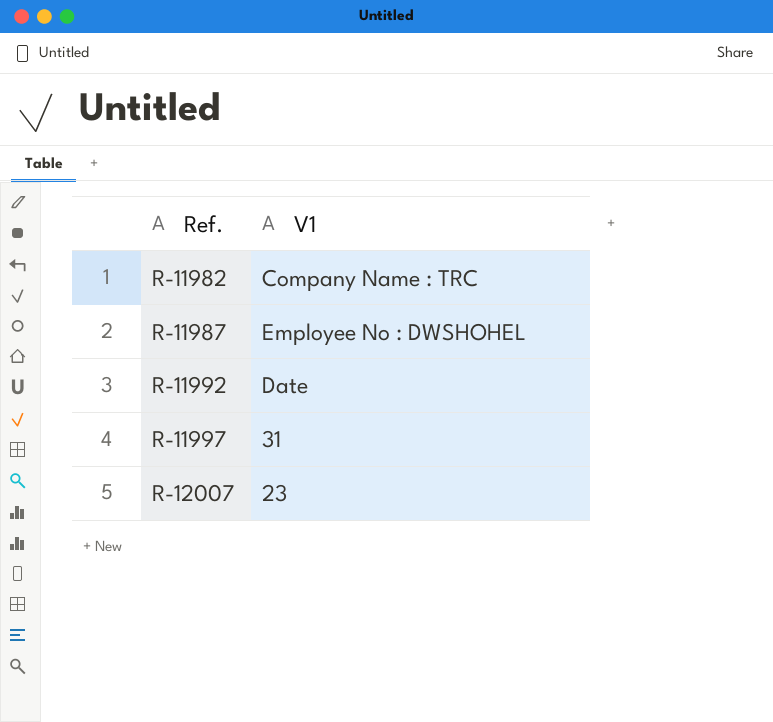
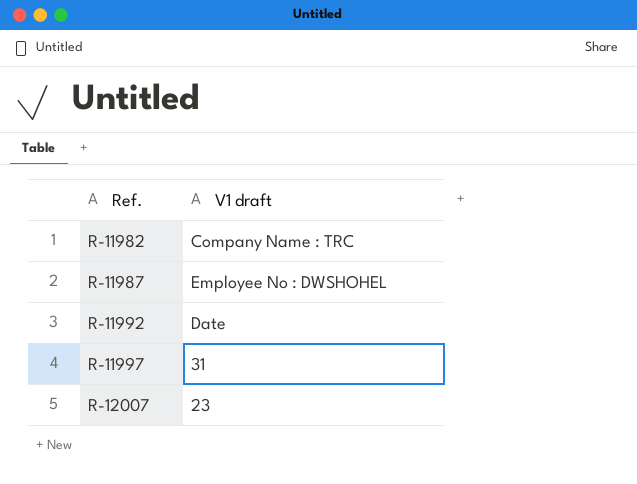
column name: V1 -> V1 draft

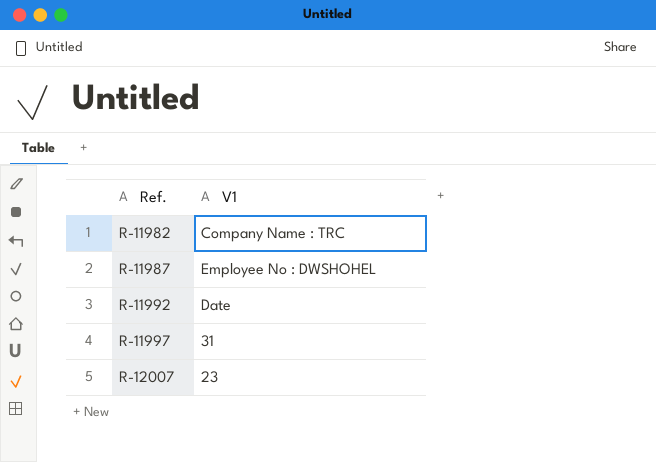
column name: V1 draft -> V1

